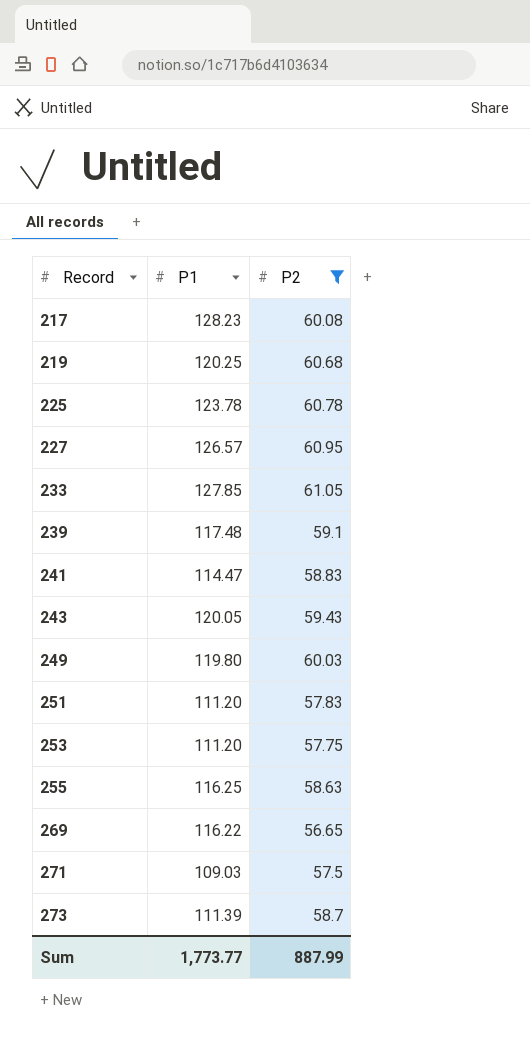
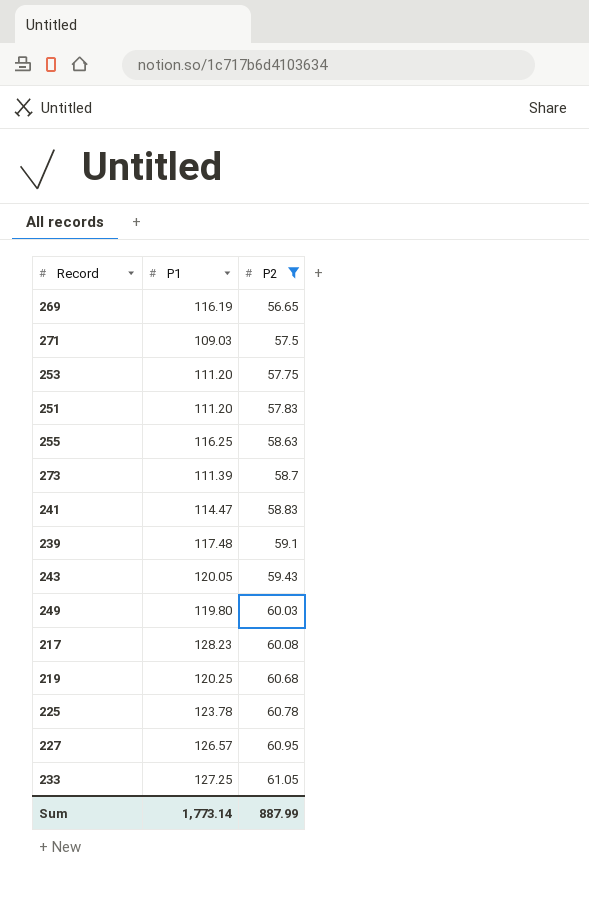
row order: Record ascending -> P2 ascending
269 | P1: 116.22 -> 116.19
233 | P1: 127.85 -> 127.25
Sum | P1: 1,773.77 -> 1,773.14

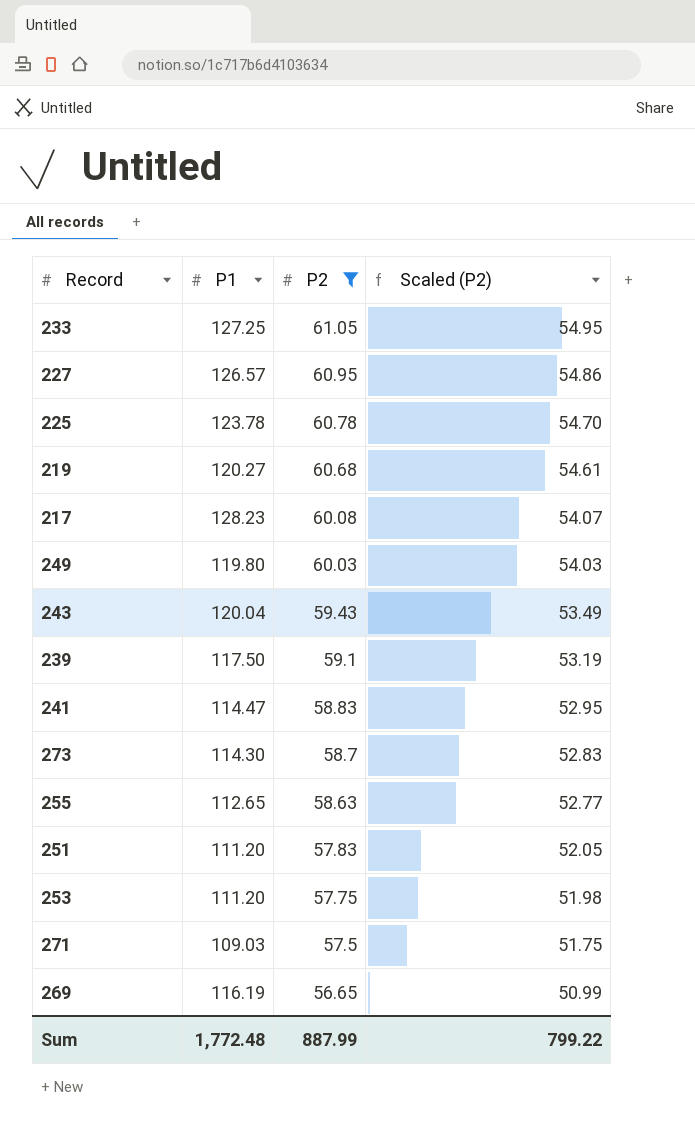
row order: P2 ascending -> P2 descending
column Scaled (P2) | formula: none -> [P2] * 0.9
219 | P1: 120.25 -> 120.27
243 | P1: 120.05 -> 120.04
239 | P1: 117.48 -> 117.50
273 | P1: 111.39 -> 114.30
255 | P1: 116.25 -> 112.65
Sum | P1: 1,773.14 -> 1,772.48

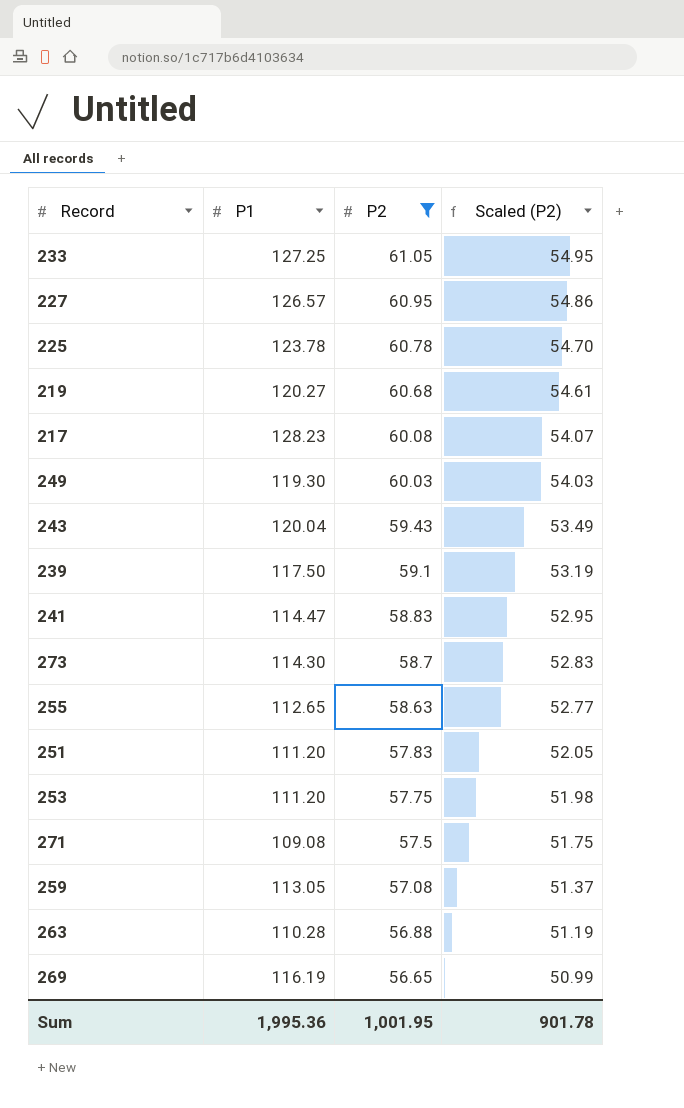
249 | P1: 119.80 -> 119.30
271 | P1: 109.03 -> 109.08
row 259: none -> 113.05 | 57.08 | 51.37
row 263: none -> 110.28 | 56.88 | 51.19
Sum | P1: 1,772.48 -> 1,995.36
Sum | P2: 887.99 -> 1,001.95
Sum | Scaled (P2): 799.22 -> 901.78

